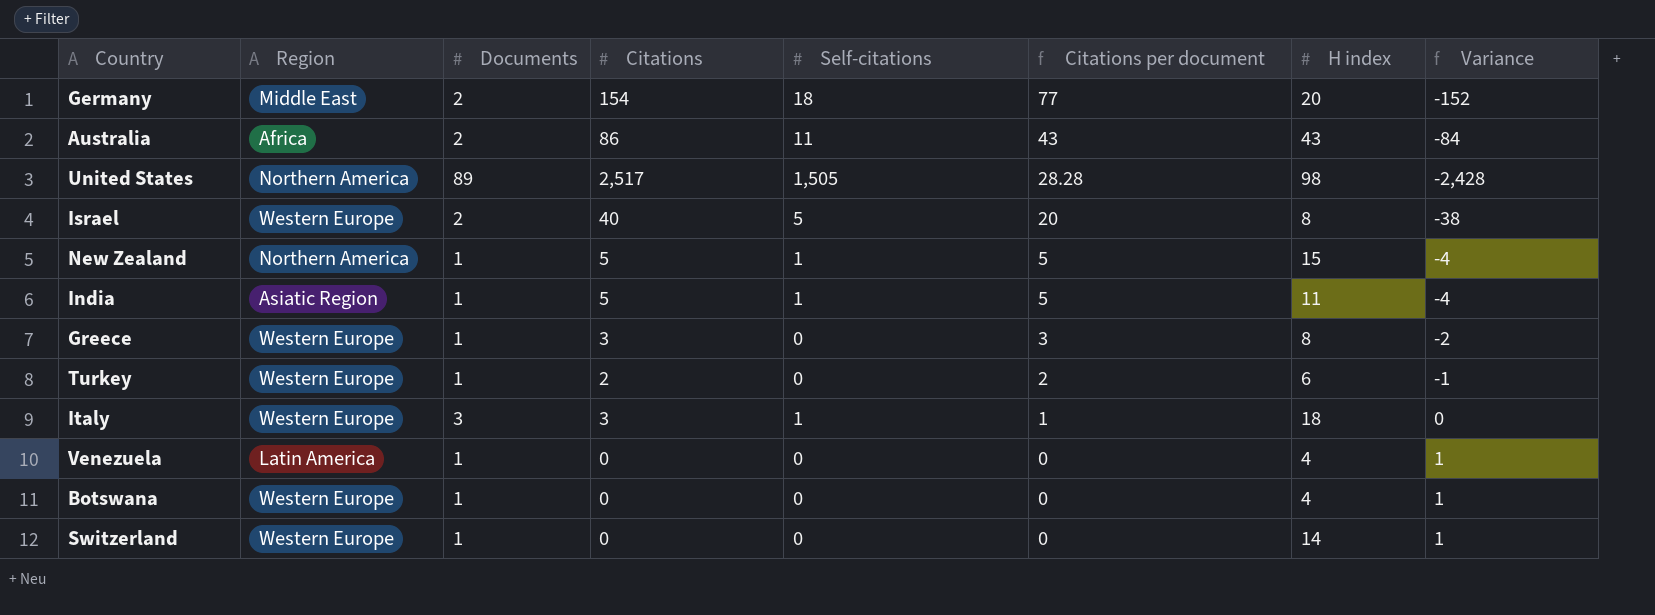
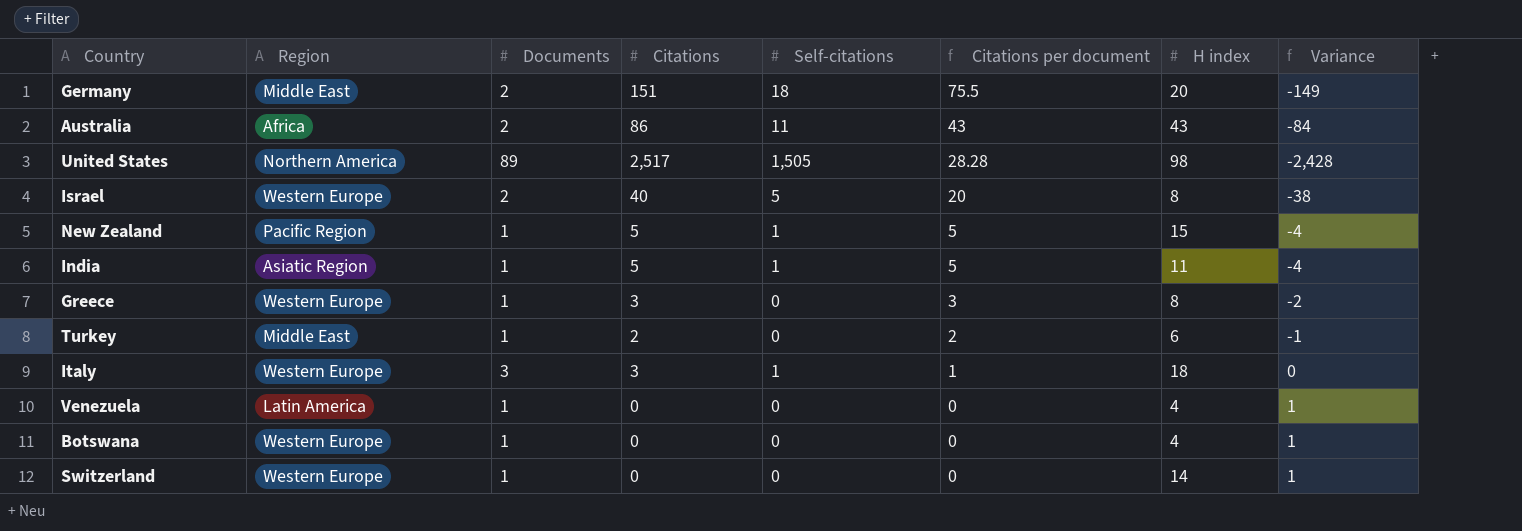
Germany | Citations: 154 -> 151
Germany | Citations per document: 77 -> 75.5
Germany | Variance: -152 -> -149
New Zealand | Region: Northern America -> Pacific Region
Turkey | Region: Western Europe -> Middle East

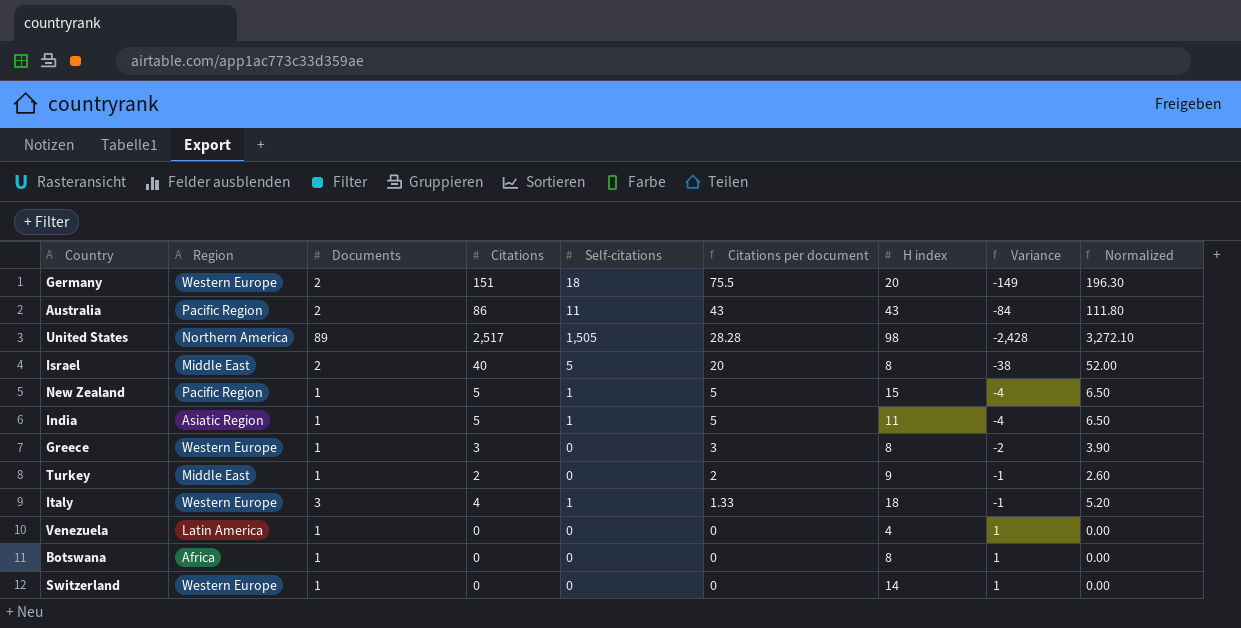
column Normalized | formula: none -> [Citations] * 1.3
Germany | Region: Middle East -> Western Europe
Australia | Region: Africa -> Pacific Region
Israel | Region: Western Europe -> Middle East
Turkey | H index: 6 -> 9
Italy | Citations: 3 -> 4
Italy | Citations per document: 1 -> 1.33
Italy | Variance: 0 -> -1
Botswana | Region: Western Europe -> Africa
Botswana | H index: 4 -> 8

